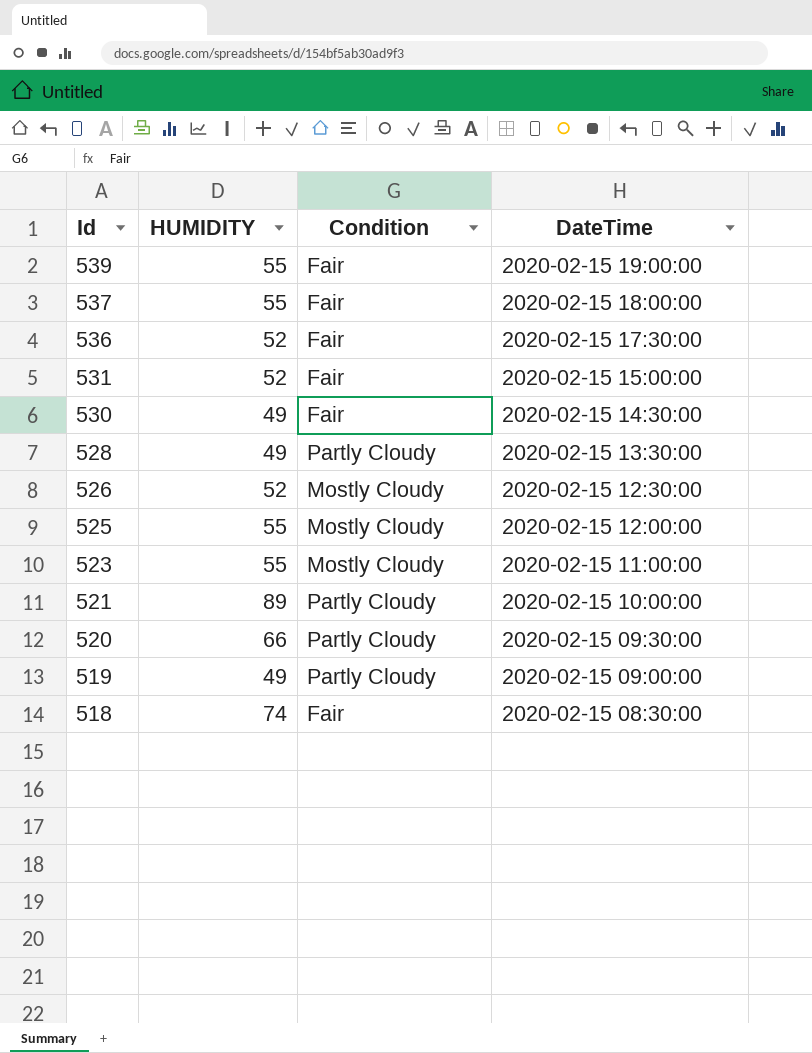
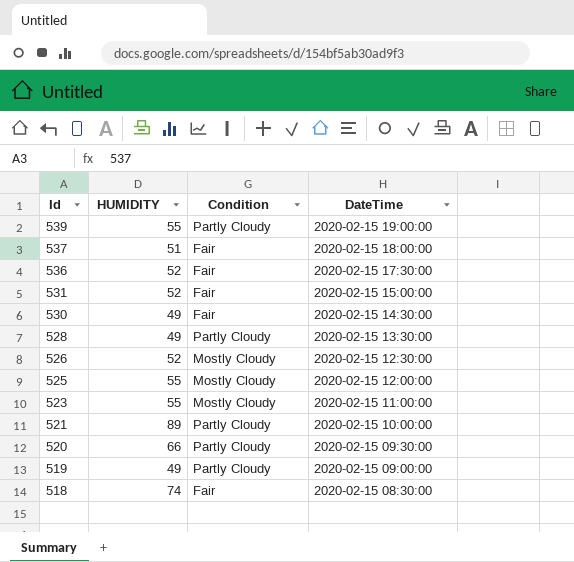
539 | Condition: Fair -> Partly Cloudy
537 | HUMIDITY: 55 -> 51

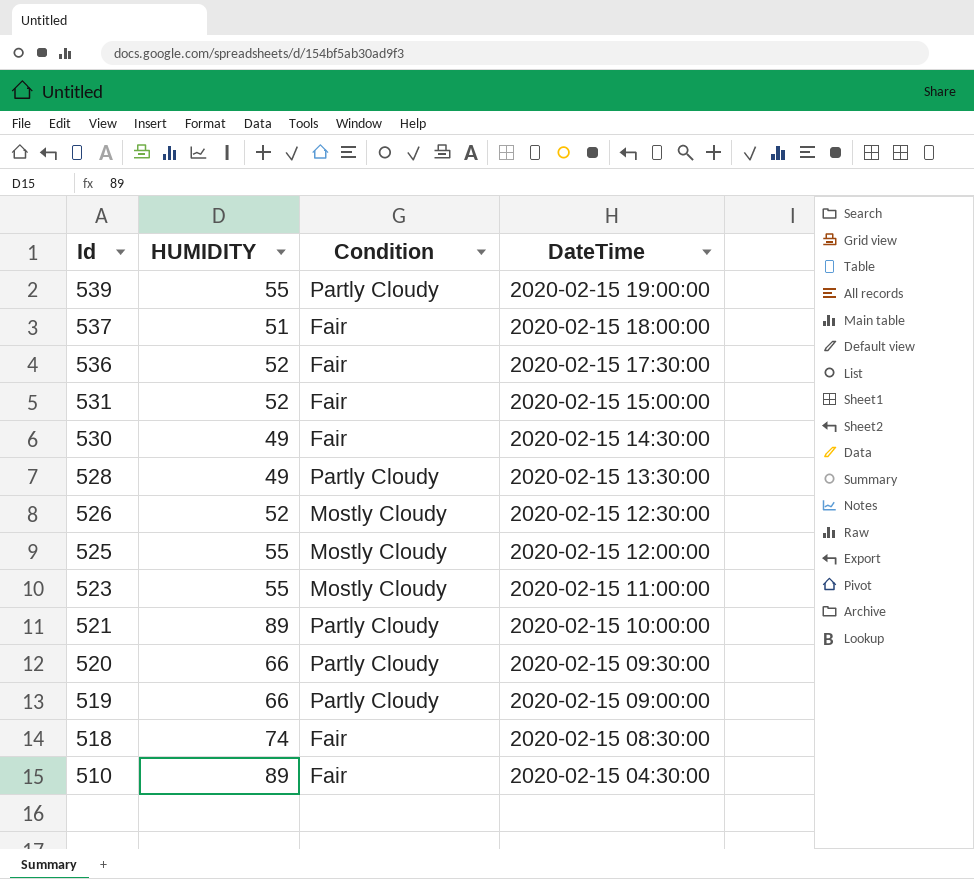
519 | HUMIDITY: 49 -> 66
row 510: none -> 89 | Fair | 2020-02-15 04:30:00

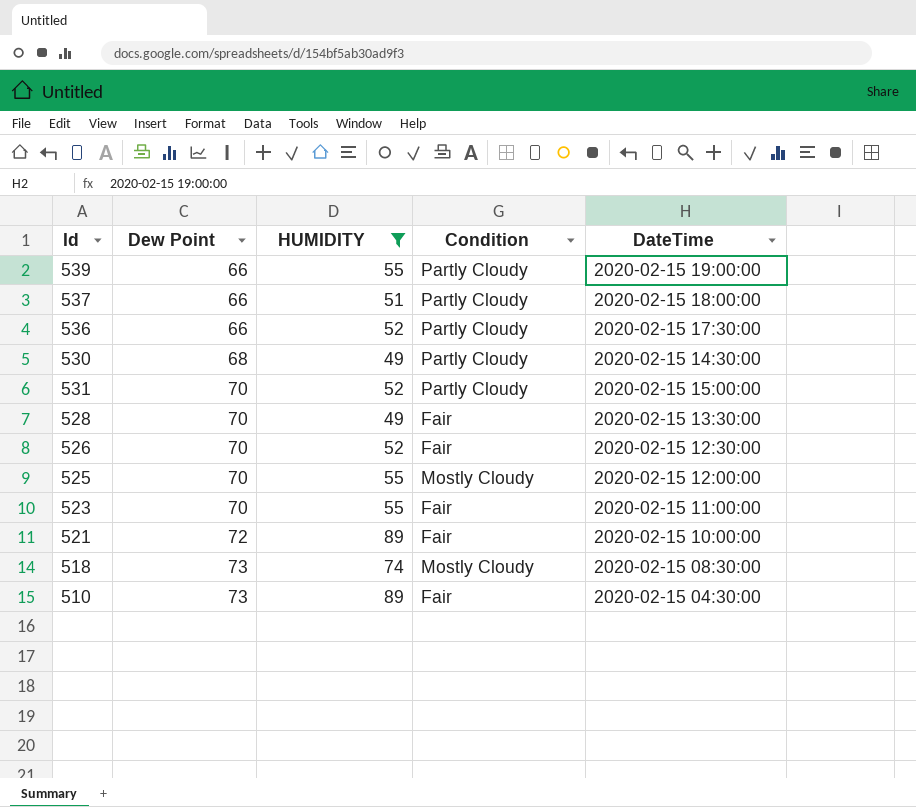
filter: none -> HUMIDITY != 66
row order: Id descending -> Dew Point ascending
column Dew Point | position: none -> 2
537 | Condition: Fair -> Partly Cloudy
536 | Condition: Fair -> Partly Cloudy
530 | Condition: Fair -> Partly Cloudy
531 | Condition: Fair -> Partly Cloudy
528 | Condition: Partly Cloudy -> Fair
526 | Condition: Mostly Cloudy -> Fair
523 | Condition: Mostly Cloudy -> Fair
521 | Condition: Partly Cloudy -> Fair
518 | Condition: Fair -> Mostly Cloudy

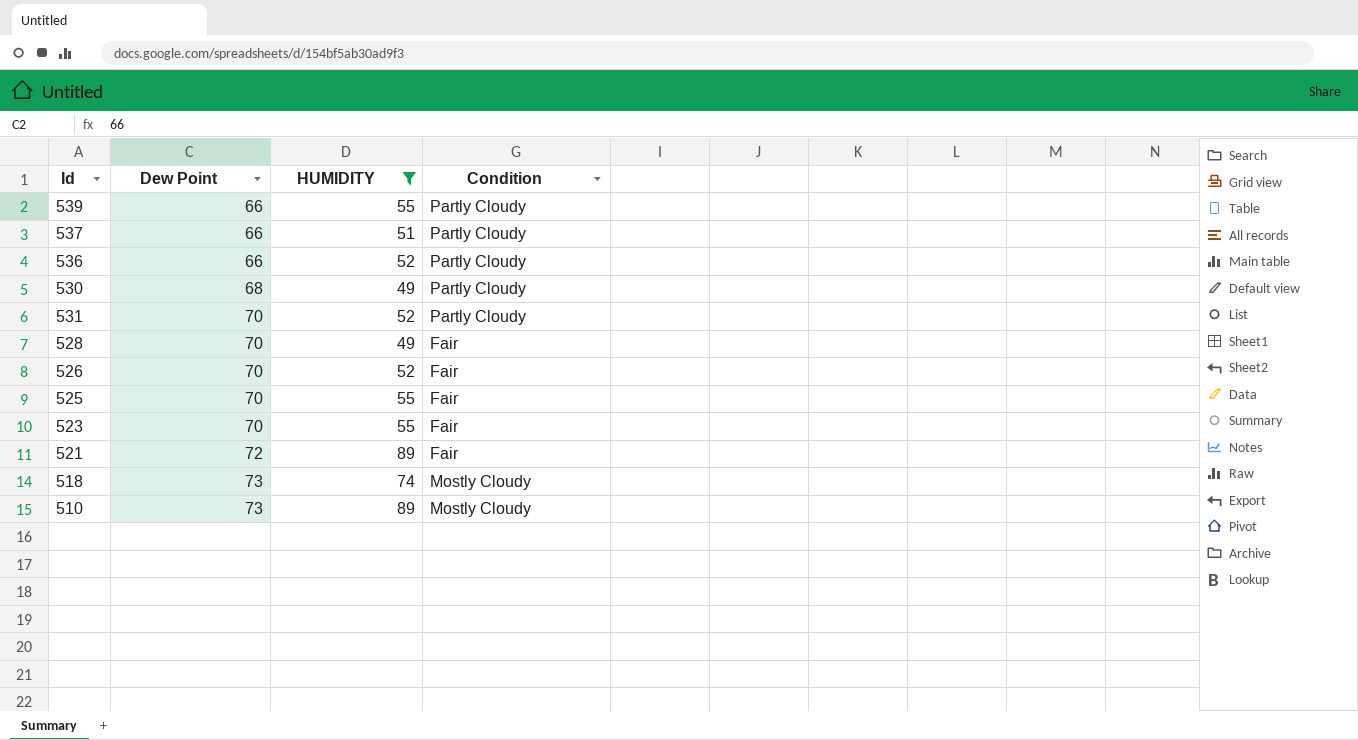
column DateTime | position: 5 -> none
525 | Condition: Mostly Cloudy -> Fair
510 | Condition: Fair -> Mostly Cloudy

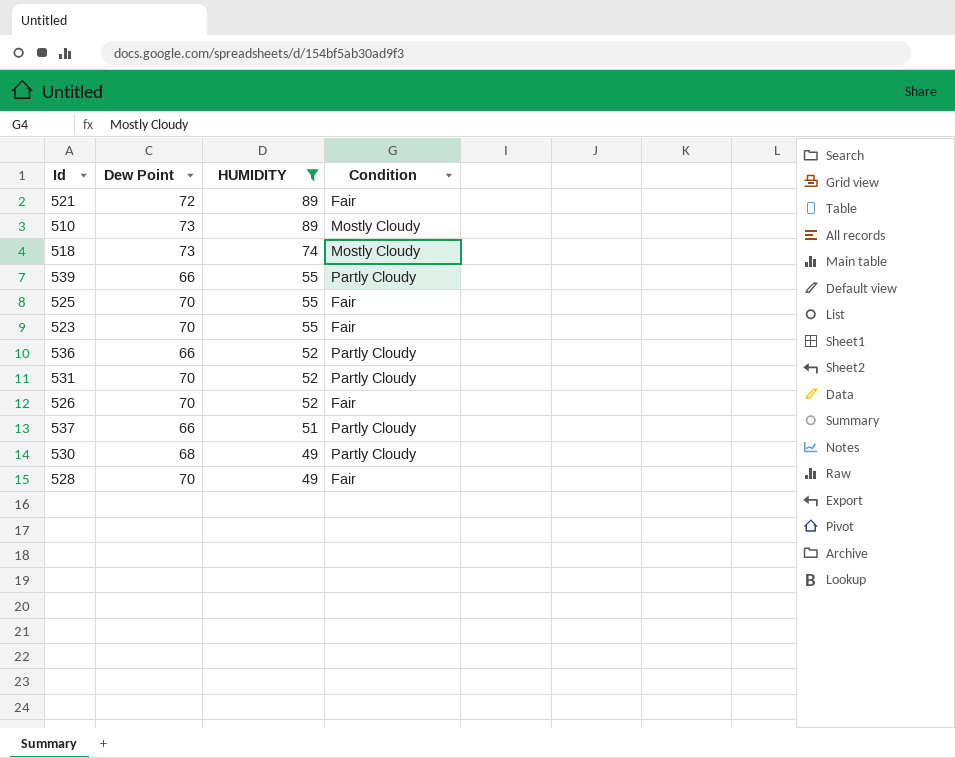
row order: Dew Point ascending -> HUMIDITY descending

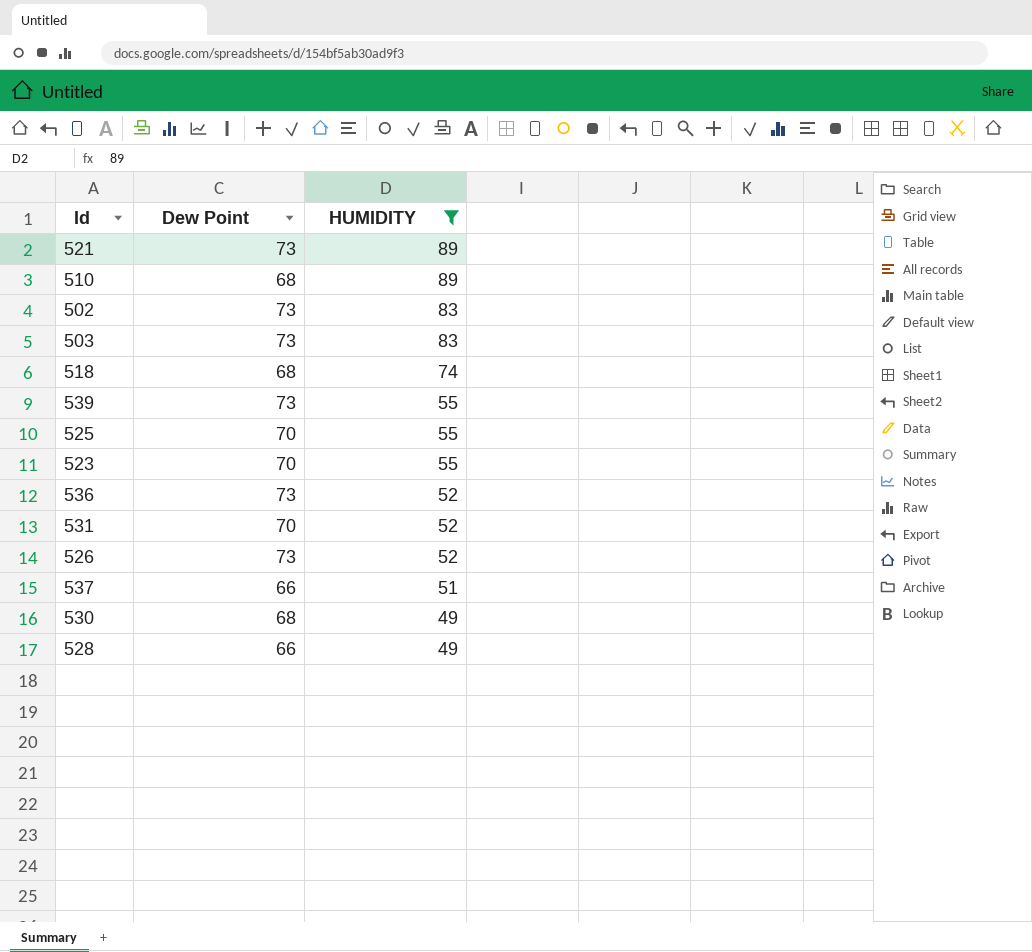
column Condition | position: 4 -> none
521 | Dew Point: 72 -> 73
510 | Dew Point: 73 -> 68
row 502: none -> 73 | 83
row 503: none -> 73 | 83
518 | Dew Point: 73 -> 68
539 | Dew Point: 66 -> 73
536 | Dew Point: 66 -> 73
526 | Dew Point: 70 -> 73
528 | Dew Point: 70 -> 66

